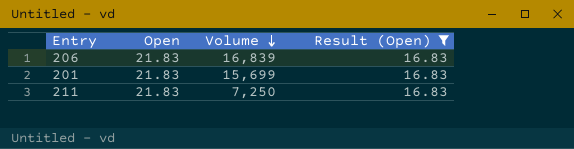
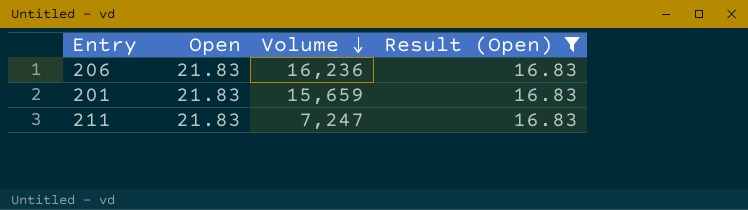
206 | Volume: 16,839 -> 16,236
201 | Volume: 15,699 -> 15,659
211 | Volume: 7,250 -> 7,247

